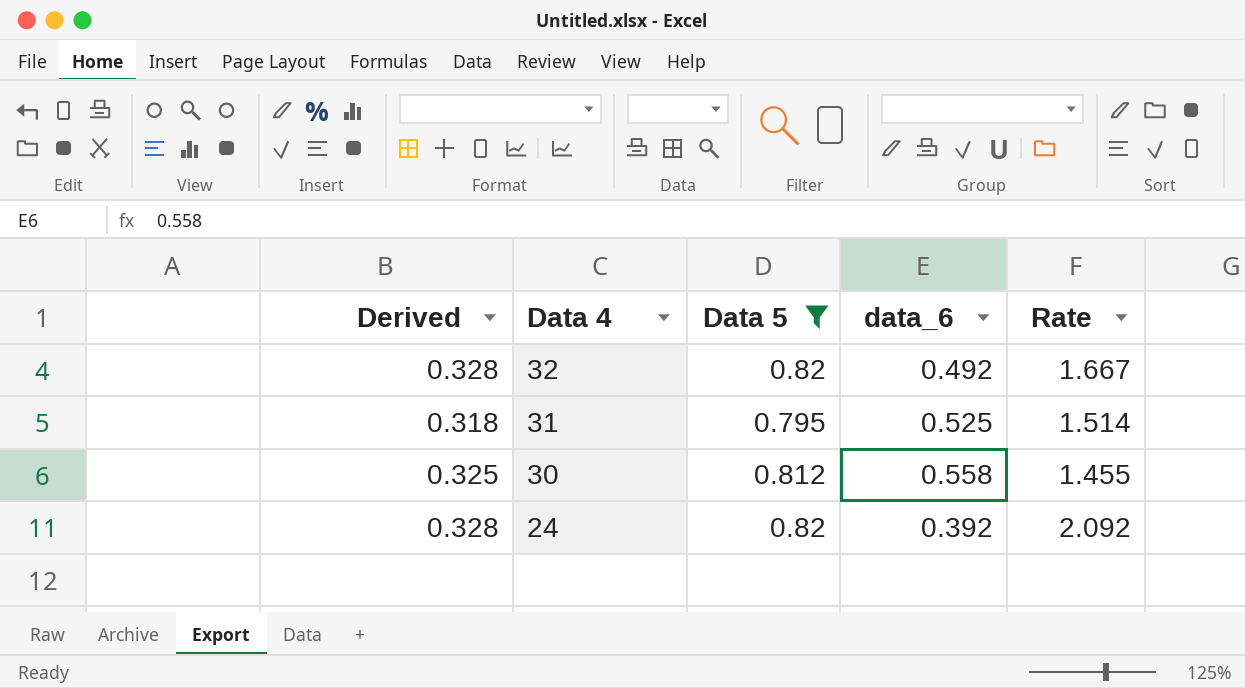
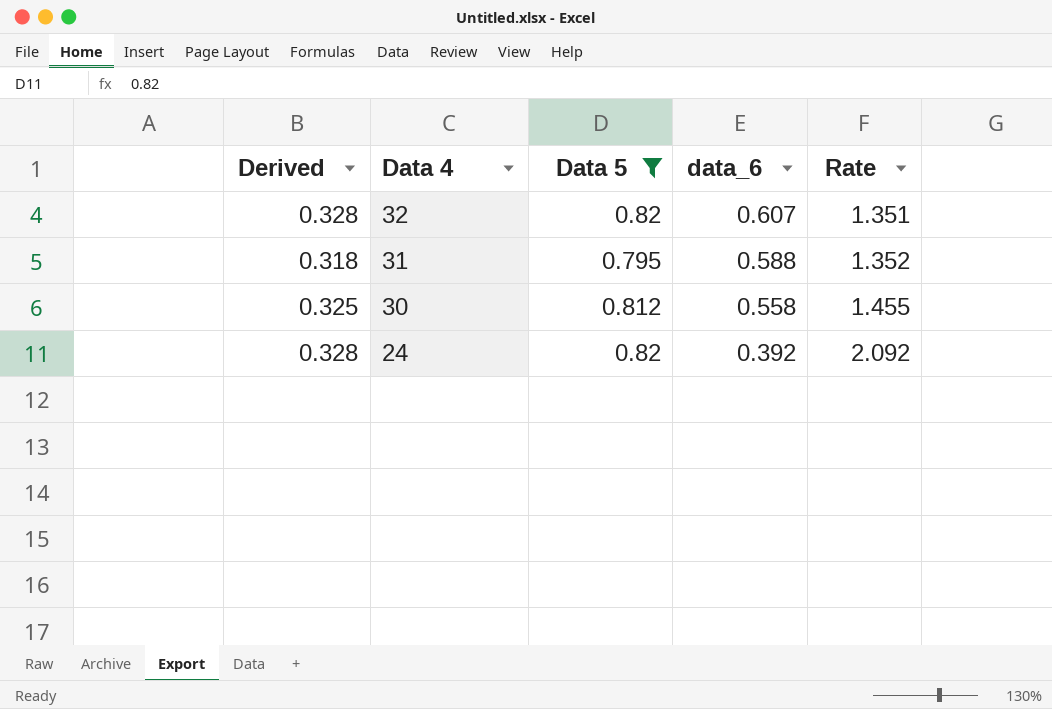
32 | data_6: 0.492 -> 0.607
32 | Rate: 1.667 -> 1.351
31 | data_6: 0.525 -> 0.588
31 | Rate: 1.514 -> 1.352

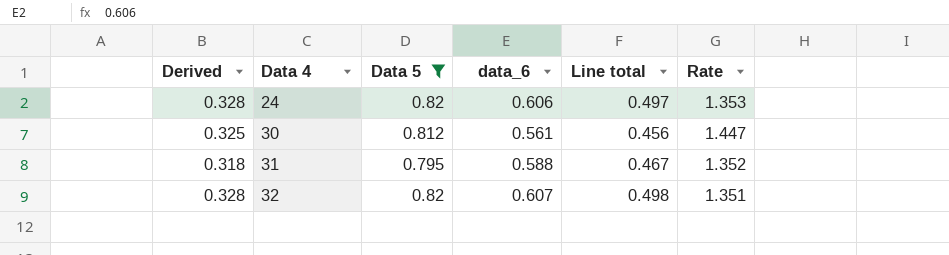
row order: Data 4 descending -> Data 4 ascending
column Line total | formula: none -> [Data 5] * [data_6]
24 | data_6: 0.392 -> 0.606
24 | Rate: 2.092 -> 1.353
30 | data_6: 0.558 -> 0.561
30 | Rate: 1.455 -> 1.447

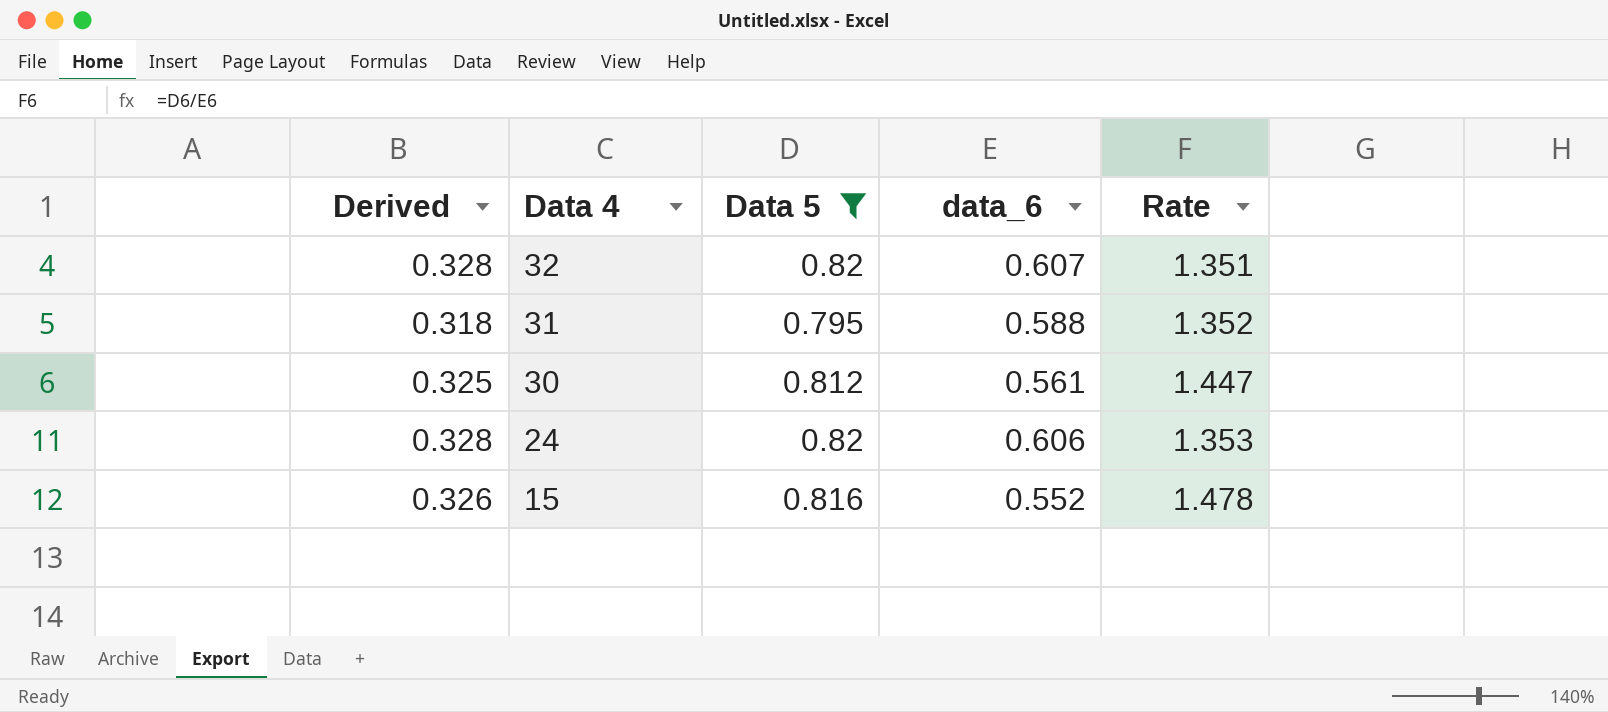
row order: Data 4 ascending -> Data 4 descending
column Line total | formula: [Data 5] * [data_6] -> none
row 15: none -> 0.326 | 0.816 | 0.552 | 1.478

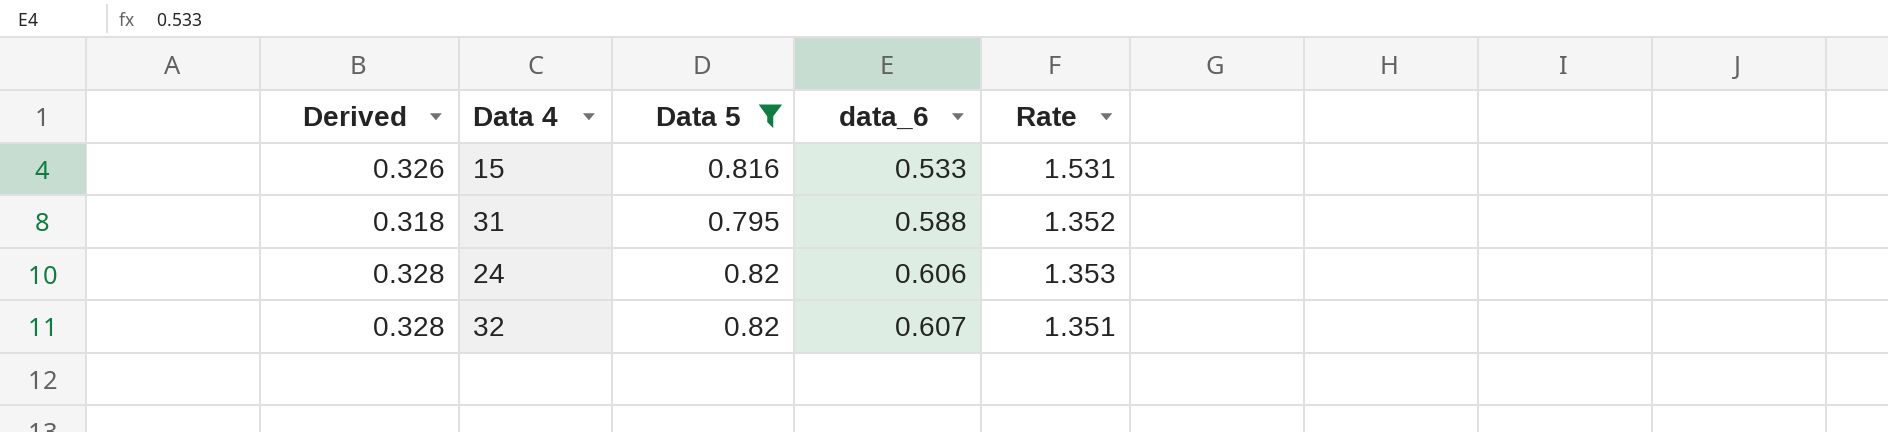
row order: Data 4 descending -> data_6 ascending
row 30: 0.325 | 0.812 | 0.561 | 1.447 -> none
15 | data_6: 0.552 -> 0.533
15 | Rate: 1.478 -> 1.531

